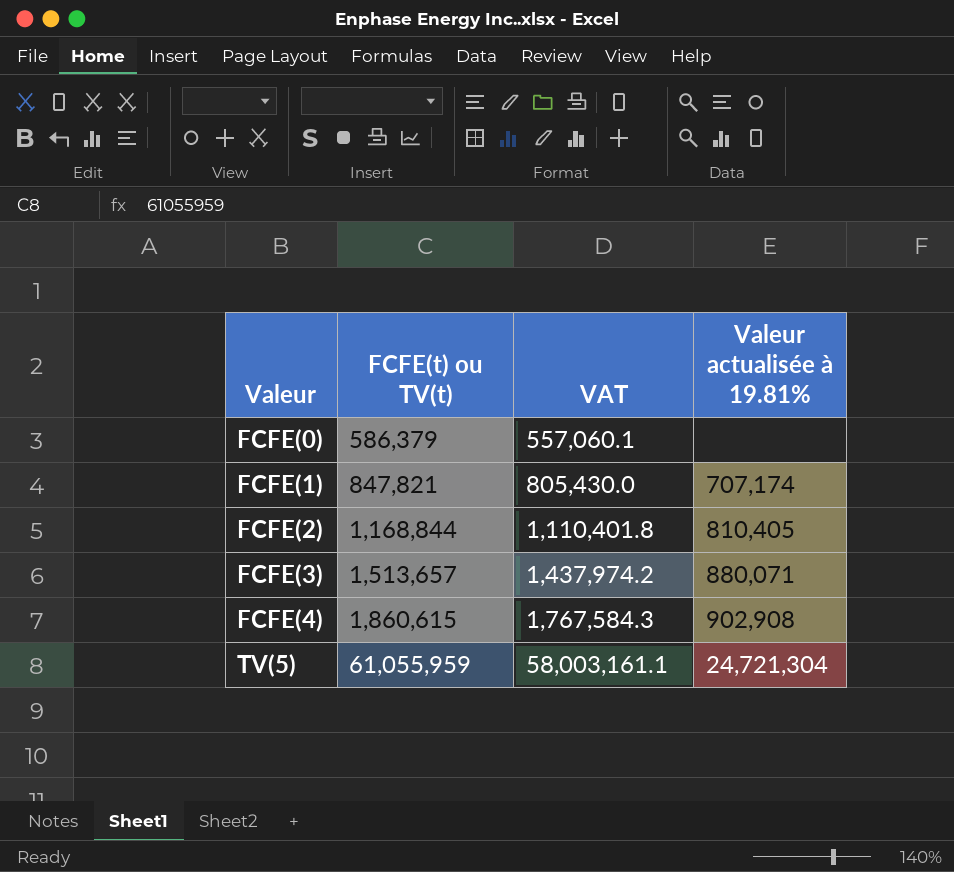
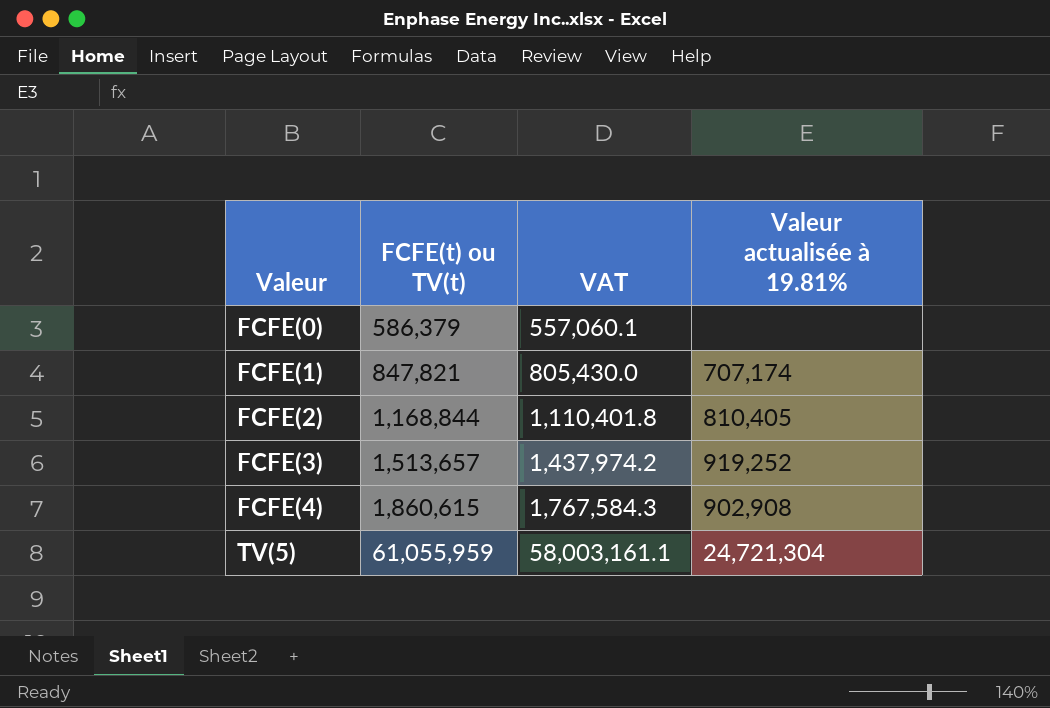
FCFE(3) | Valeur actualisée à 19.81%: 880,071 -> 919,252

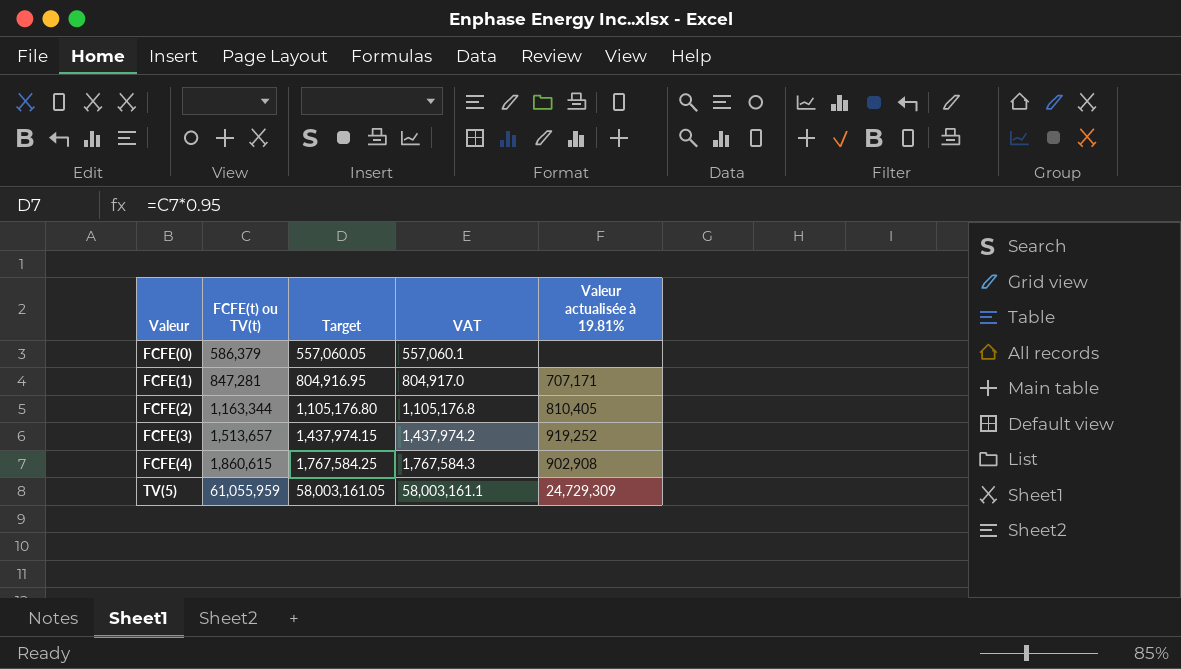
column Target | formula: none -> [FCFE(t) ou TV(t)] * 0.95
FCFE(1) | FCFE(t) ou TV(t): 847,821 -> 847,281
FCFE(1) | VAT: 805,430.0 -> 804,917.0
FCFE(1) | Valeur actualisée à 19.81%: 707,174 -> 707,171
FCFE(2) | FCFE(t) ou TV(t): 1,168,844 -> 1,163,344
FCFE(2) | VAT: 1,110,401.8 -> 1,105,176.8
TV(5) | Valeur actualisée à 19.81%: 24,721,304 -> 24,729,309

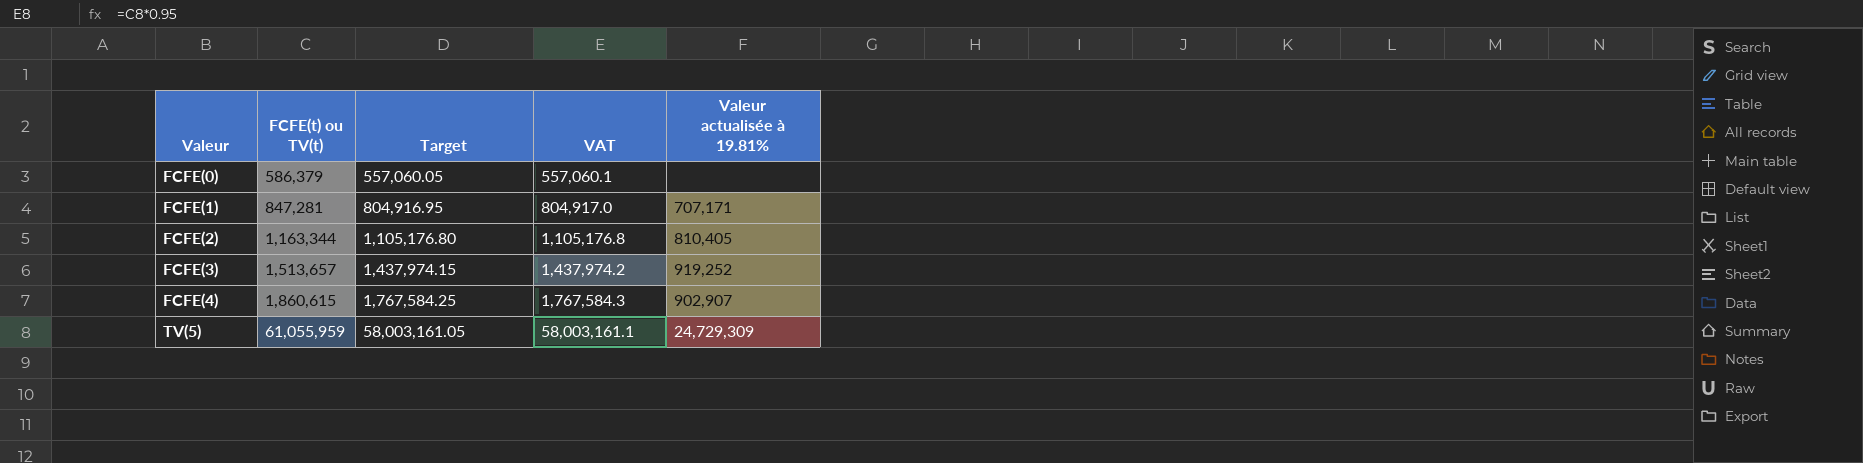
FCFE(4) | Valeur actualisée à 19.81%: 902,908 -> 902,907

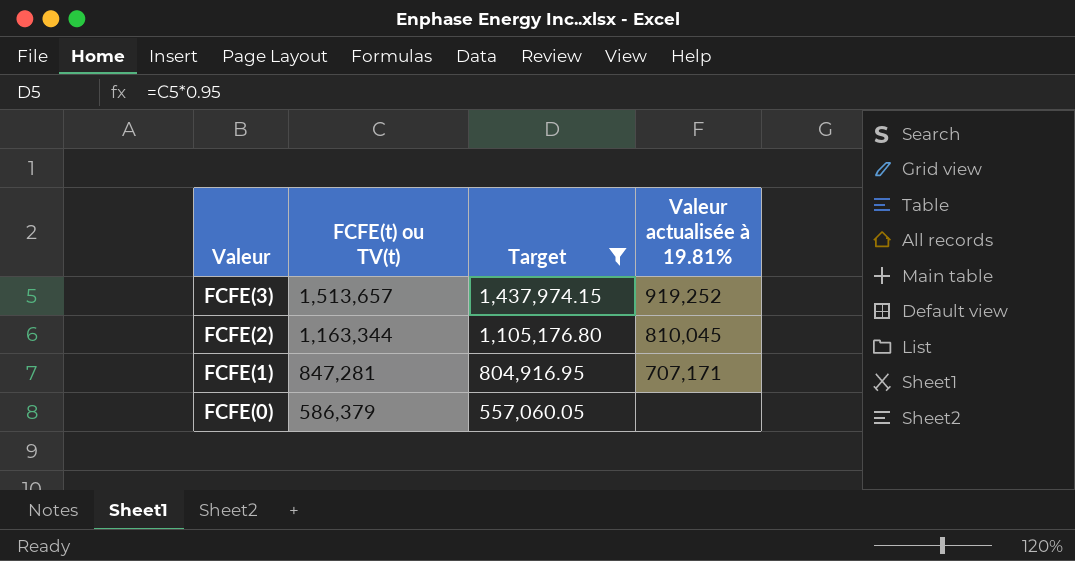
filter: none -> Target <= 1,437,974.15
row order: Valeur ascending -> Valeur descending
column VAT | formula: [FCFE(t) ou TV(t)] * 0.95 -> none
FCFE(2) | Valeur actualisée à 19.81%: 810,405 -> 810,045

